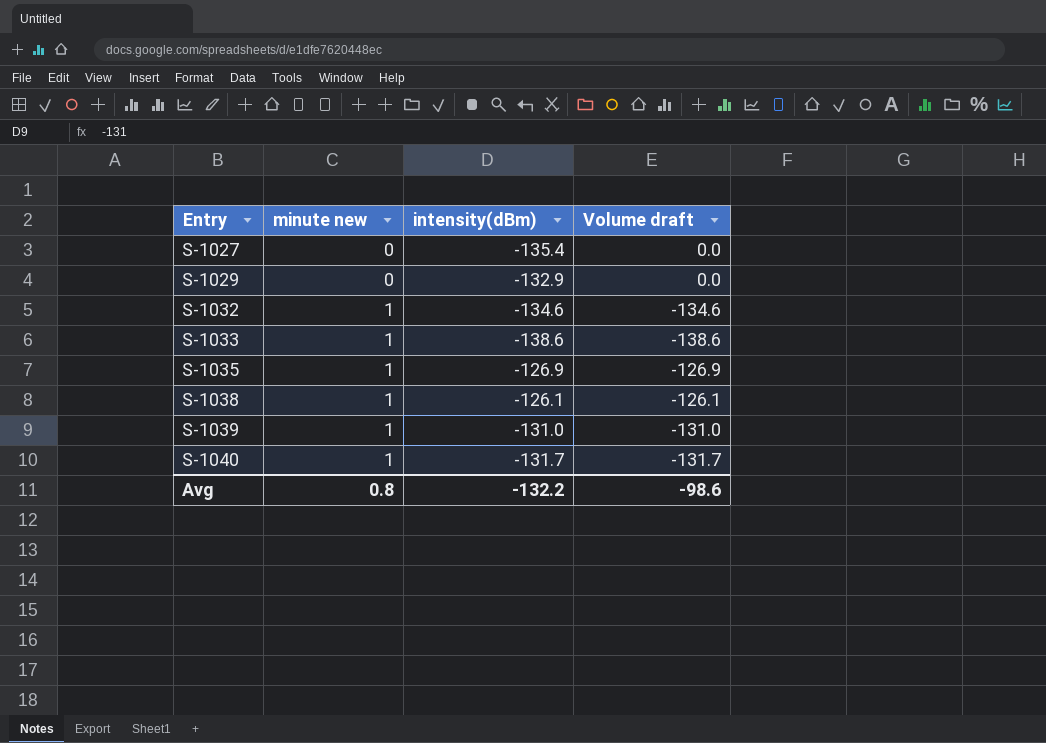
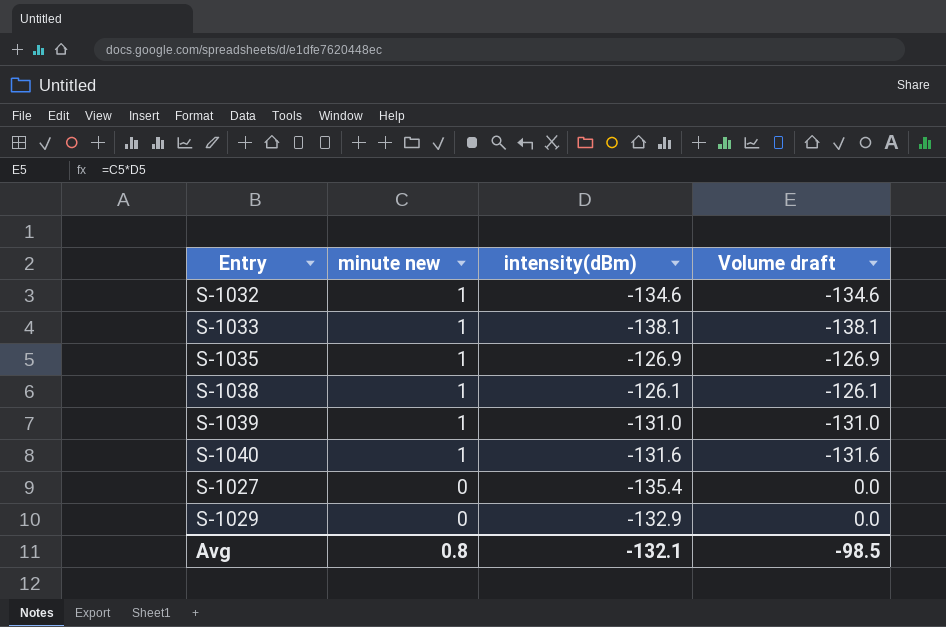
row order: Entry ascending -> minute new descending
S-1033 | intensity(dBm): -138.6 -> -138.1
S-1033 | Volume draft: -138.6 -> -138.1
S-1040 | intensity(dBm): -131.7 -> -131.6
S-1040 | Volume draft: -131.7 -> -131.6
Avg | intensity(dBm): -132.2 -> -132.1
Avg | Volume draft: -98.6 -> -98.5

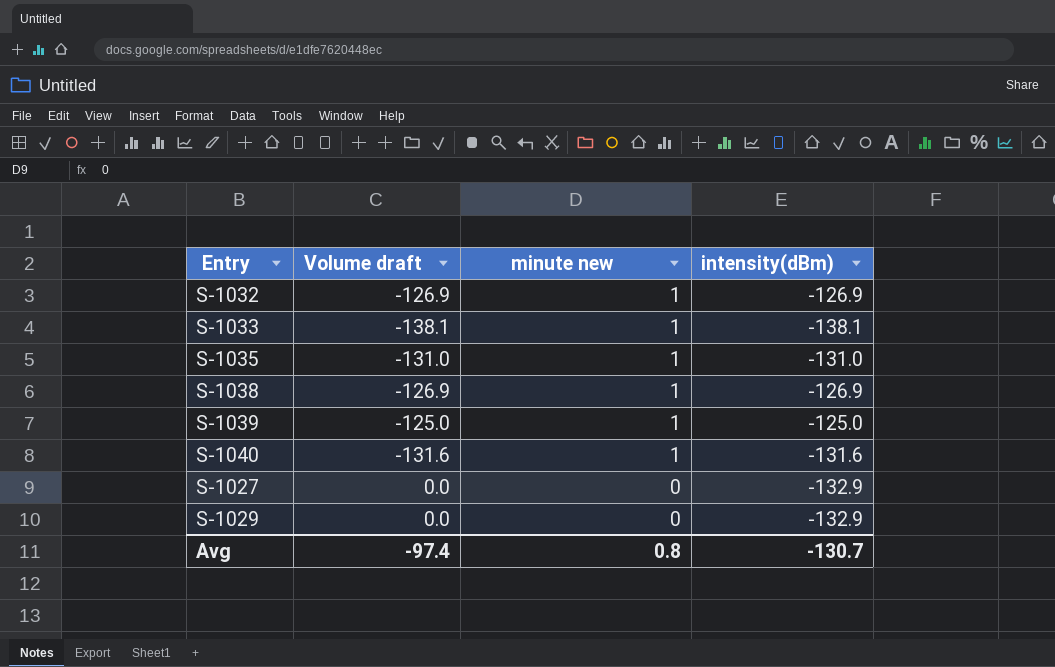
column Volume draft | position: 4 -> 2
S-1032 | Volume draft: -134.6 -> -126.9
S-1032 | intensity(dBm): -134.6 -> -126.9
S-1035 | Volume draft: -126.9 -> -131.0
S-1035 | intensity(dBm): -126.9 -> -131.0
S-1038 | Volume draft: -126.1 -> -126.9
S-1038 | intensity(dBm): -126.1 -> -126.9
S-1039 | Volume draft: -131.0 -> -125.0
S-1039 | intensity(dBm): -131.0 -> -125.0
S-1027 | intensity(dBm): -135.4 -> -132.9
Avg | Volume draft: -98.5 -> -97.4
Avg | intensity(dBm): -132.1 -> -130.7

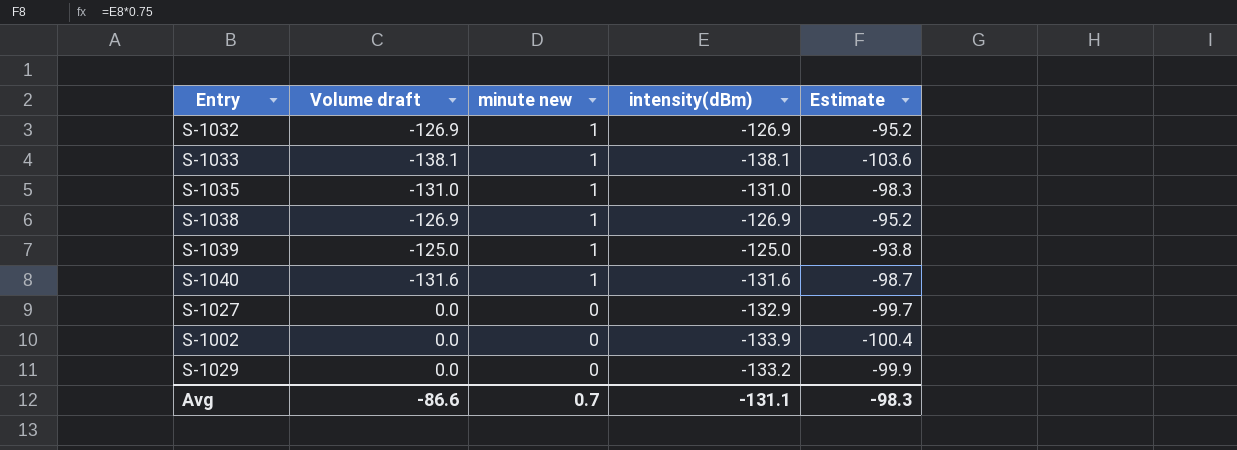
column Estimate | formula: none -> [intensity(dBm)] * 0.75
row S-1002: none -> 0.0 | 0 | -133.9 | -100.4
S-1029 | intensity(dBm): -132.9 -> -133.2
Avg | Volume draft: -97.4 -> -86.6
Avg | minute new: 0.8 -> 0.7
Avg | intensity(dBm): -130.7 -> -131.1

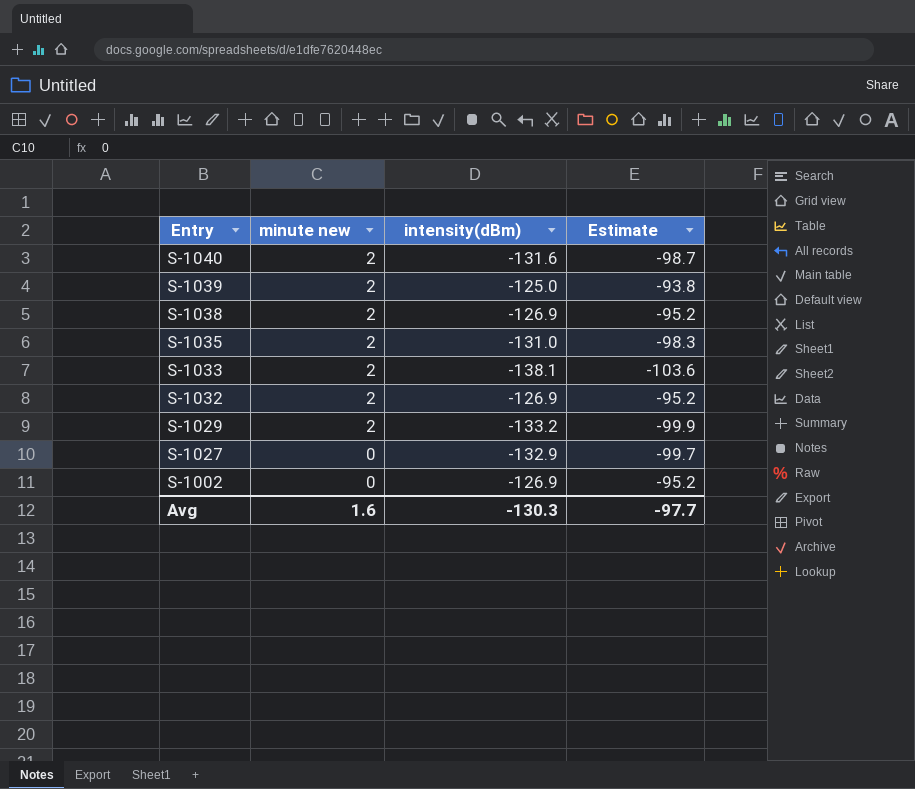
row order: minute new descending -> Entry descending
column Volume draft | formula: [minute new] * [intensity(dBm)] -> none
S-1040 | minute new: 1 -> 2
S-1039 | minute new: 1 -> 2
S-1038 | minute new: 1 -> 2
S-1035 | minute new: 1 -> 2
S-1033 | minute new: 1 -> 2
S-1032 | minute new: 1 -> 2
S-1029 | minute new: 0 -> 2
S-1002 | intensity(dBm): -133.9 -> -126.9
S-1002 | Estimate: -100.4 -> -95.2
Avg | minute new: 0.7 -> 1.6
Avg | intensity(dBm): -131.1 -> -130.3
Avg | Estimate: -98.3 -> -97.7

